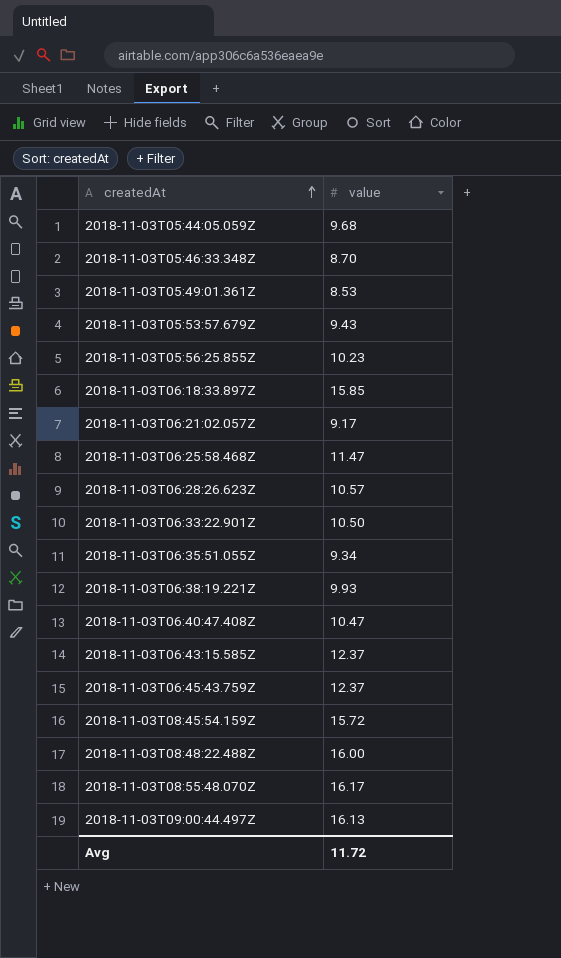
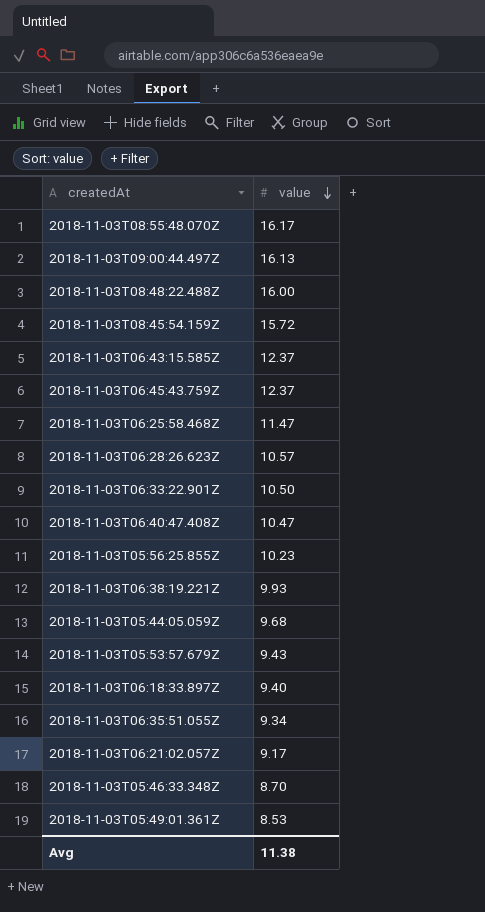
row order: createdAt ascending -> value descending
2018-11-03T06:18:33.897Z | value: 15.85 -> 9.40
Avg | value: 11.72 -> 11.38

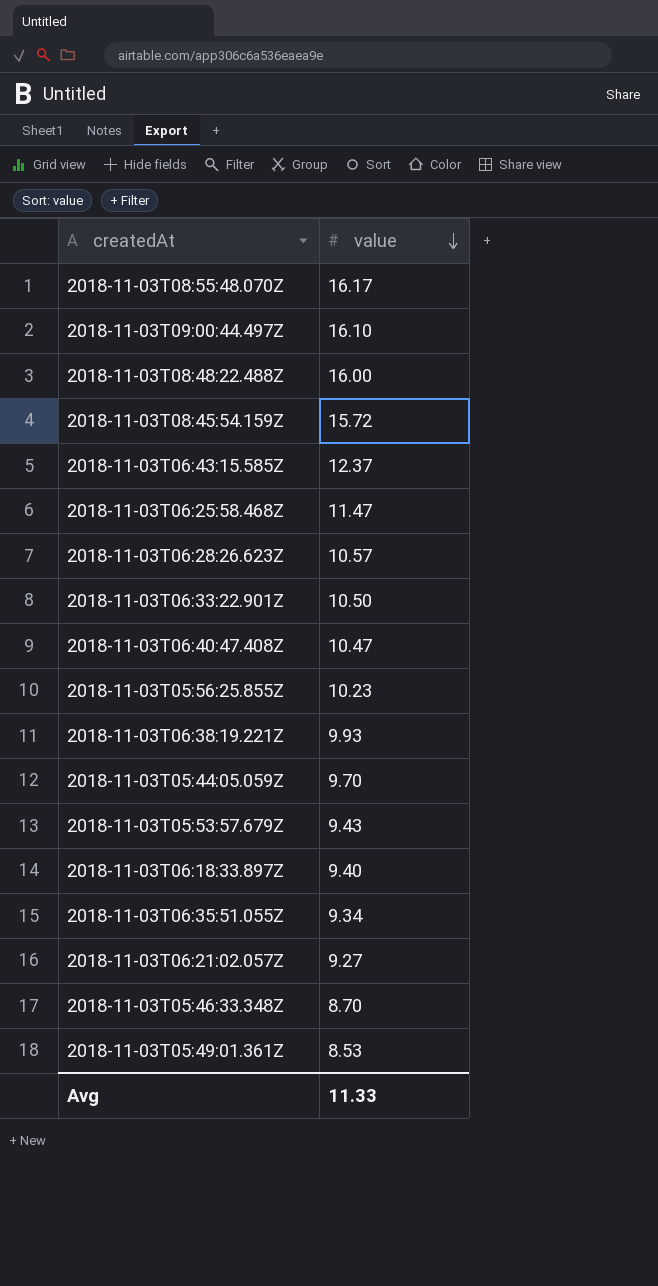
row 2018-11-03T06:45:43.759Z: 12.37 -> none
2018-11-03T09:00:44.497Z | value: 16.13 -> 16.10
2018-11-03T05:44:05.059Z | value: 9.68 -> 9.70
2018-11-03T06:21:02.057Z | value: 9.17 -> 9.27
Avg | value: 11.38 -> 11.33

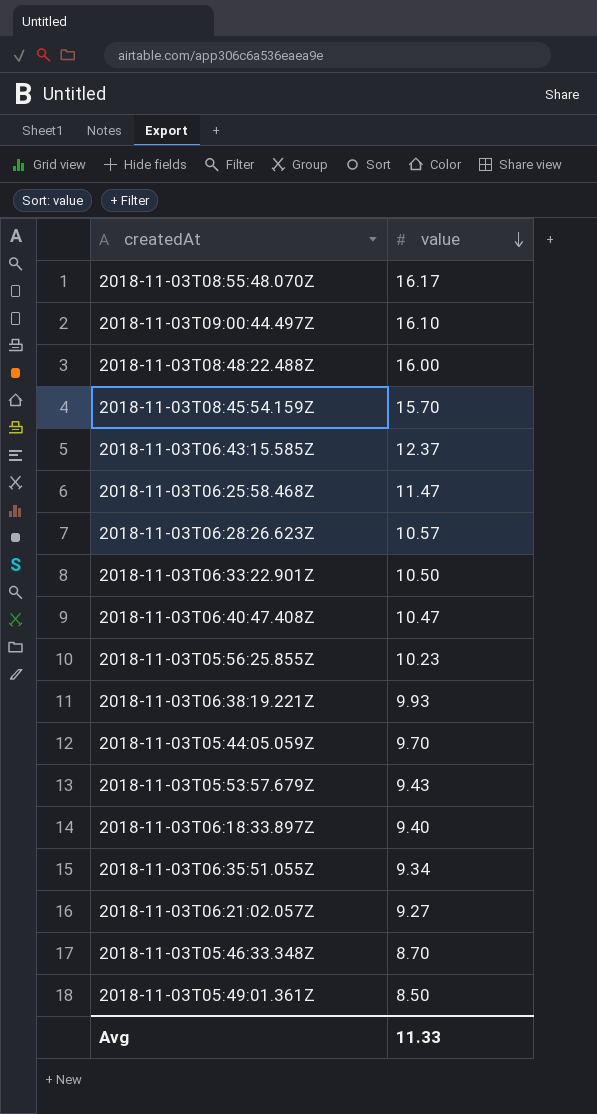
2018-11-03T08:45:54.159Z | value: 15.72 -> 15.70
2018-11-03T05:49:01.361Z | value: 8.53 -> 8.50

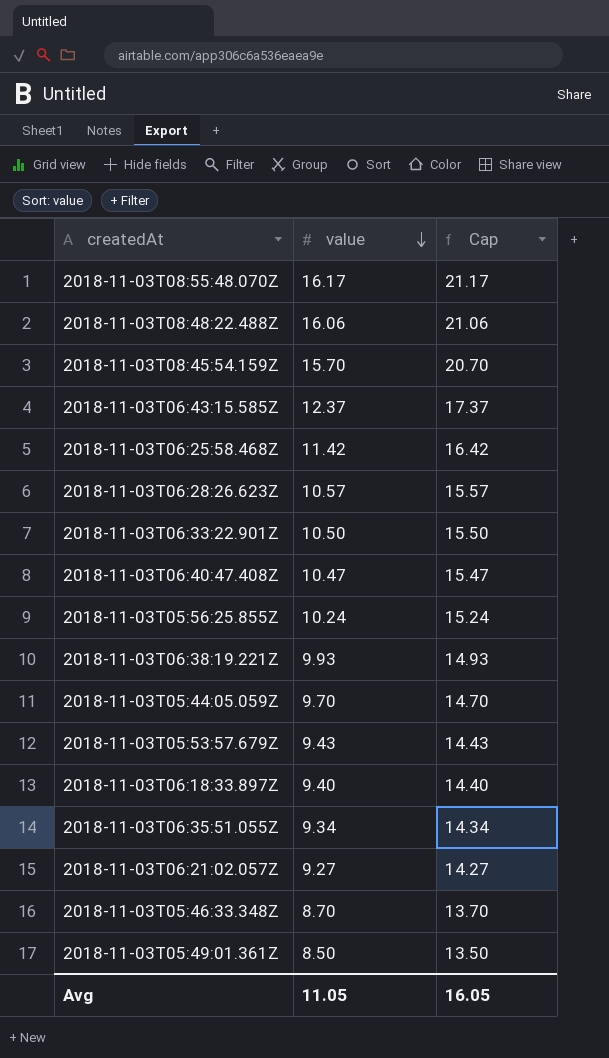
column Cap | formula: none -> [value] + 5
row 2018-11-03T09:00:44.497Z: 16.10 -> none
2018-11-03T08:48:22.488Z | value: 16.00 -> 16.06
2018-11-03T06:25:58.468Z | value: 11.47 -> 11.42
2018-11-03T05:56:25.855Z | value: 10.23 -> 10.24
Avg | value: 11.33 -> 11.05

